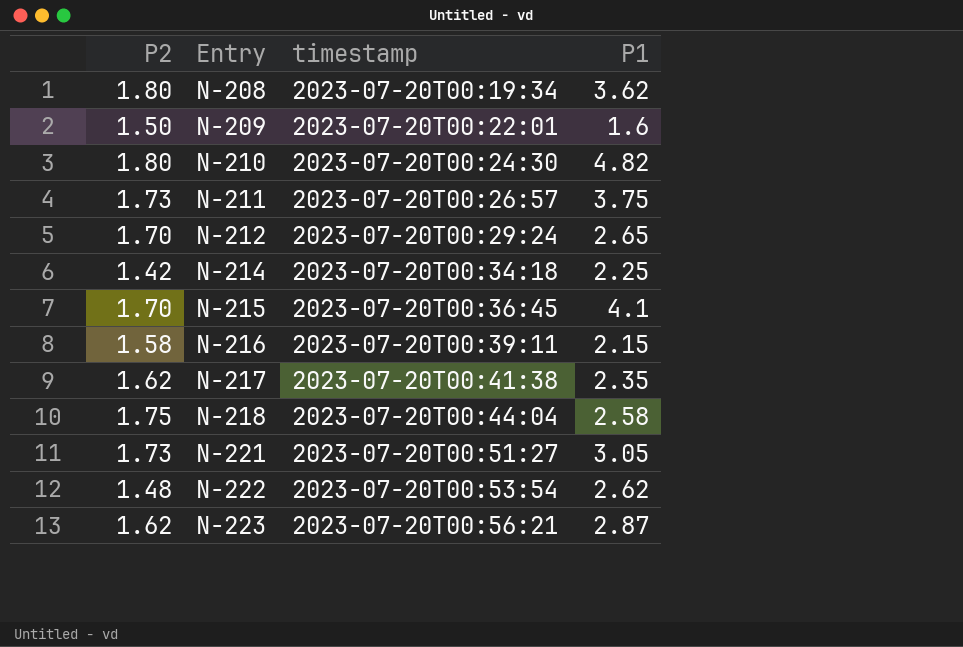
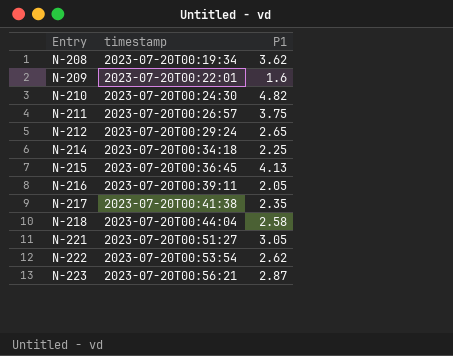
column P2 | position: 1 -> none
N-215 | P1: 4.1 -> 4.13
N-216 | P1: 2.15 -> 2.05

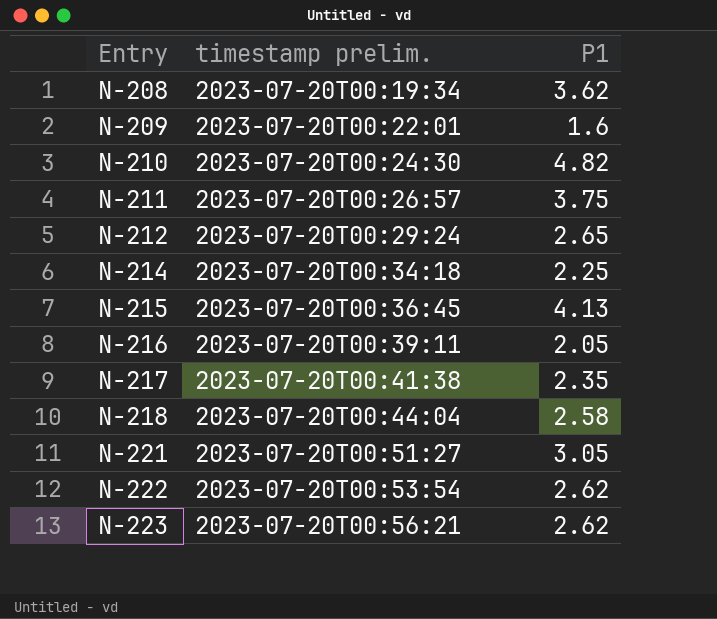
column name: timestamp -> timestamp prelim.
N-223 | P1: 2.87 -> 2.62

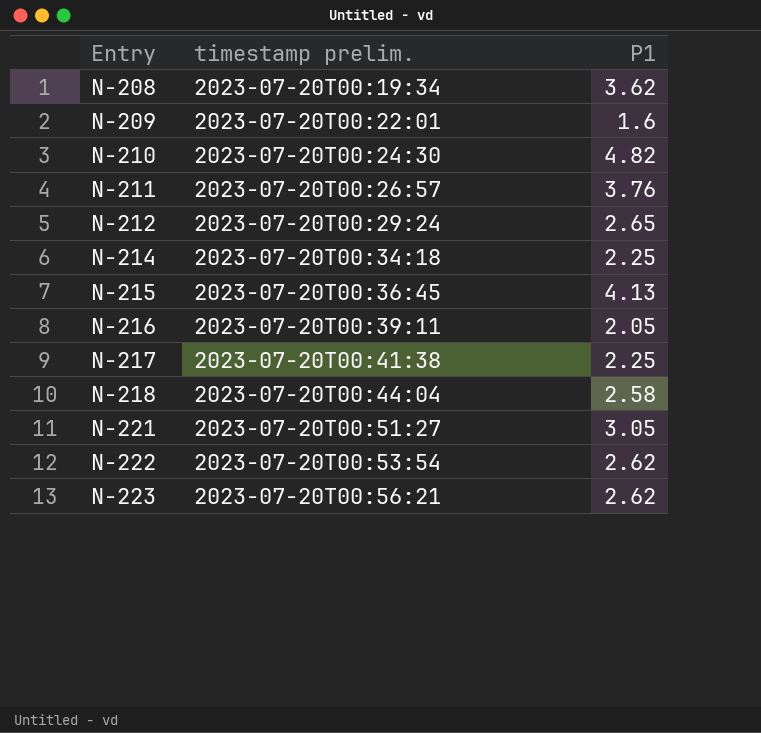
N-211 | P1: 3.75 -> 3.76
N-217 | P1: 2.35 -> 2.25

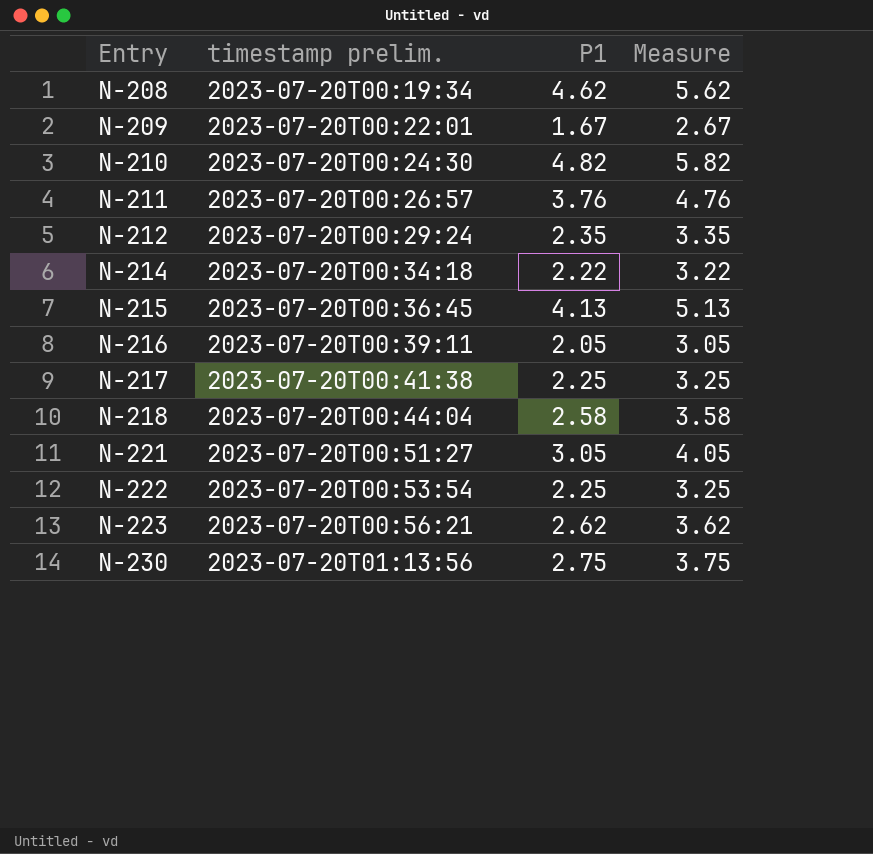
column Measure | formula: none -> [P1] + 1
N-208 | P1: 3.62 -> 4.62
N-209 | P1: 1.6 -> 1.67
N-212 | P1: 2.65 -> 2.35
N-214 | P1: 2.25 -> 2.22
N-222 | P1: 2.62 -> 2.25
row N-230: none -> 2023-07-20T01:13:56 | 2.75 | 3.75

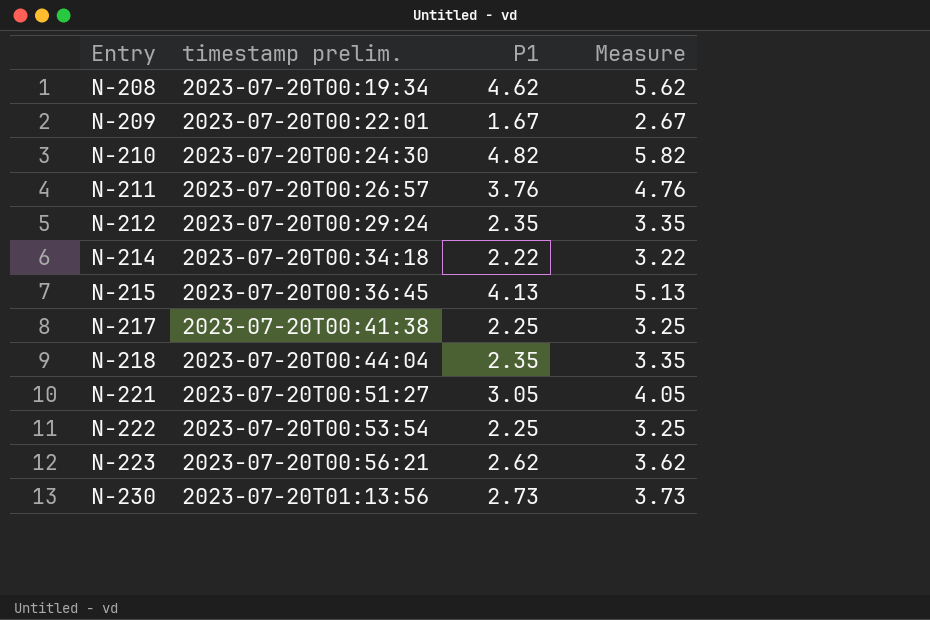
row N-216: 2023-07-20T00:39:11 | 2.05 | 3.05 -> none
N-218 | P1: 2.58 -> 2.35
N-218 | Measure: 3.58 -> 3.35
N-230 | P1: 2.75 -> 2.73
N-230 | Measure: 3.75 -> 3.73

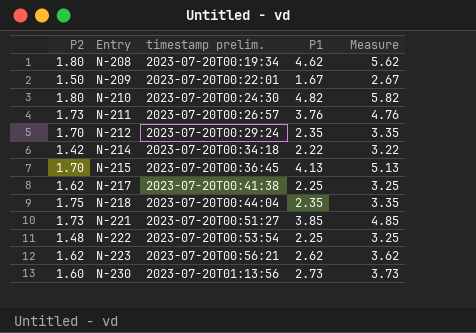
column P2 | position: none -> 1
N-221 | P1: 3.05 -> 3.85
N-221 | Measure: 4.05 -> 4.85

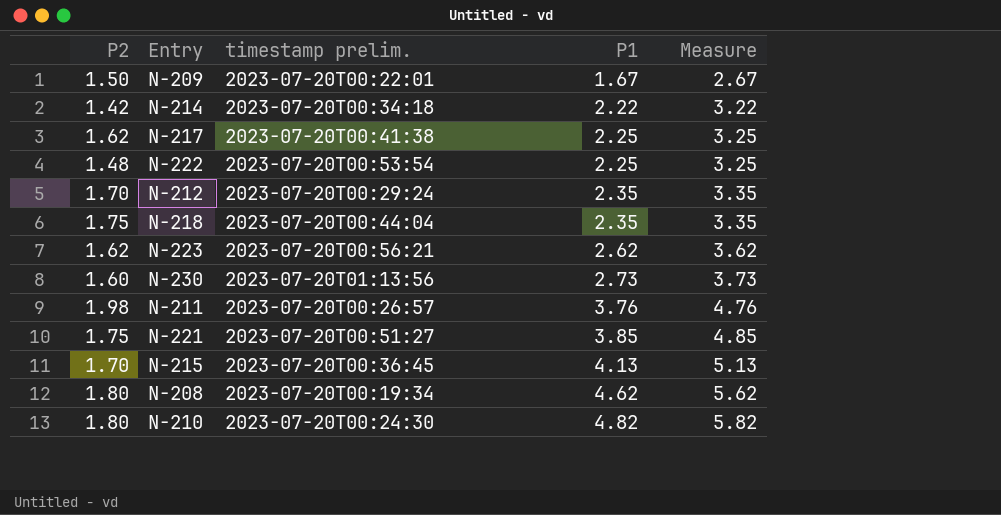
row order: Entry ascending -> P1 ascending
N-211 | P2: 1.73 -> 1.98
N-221 | P2: 1.73 -> 1.75

